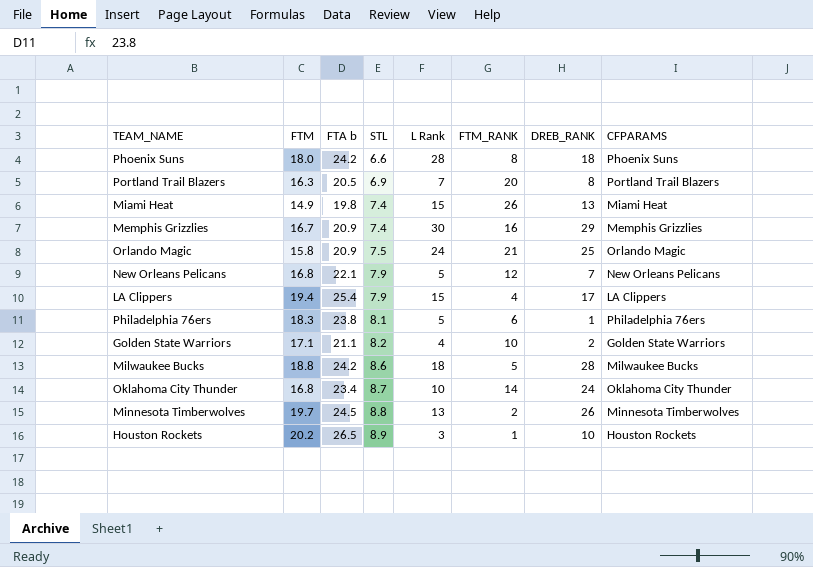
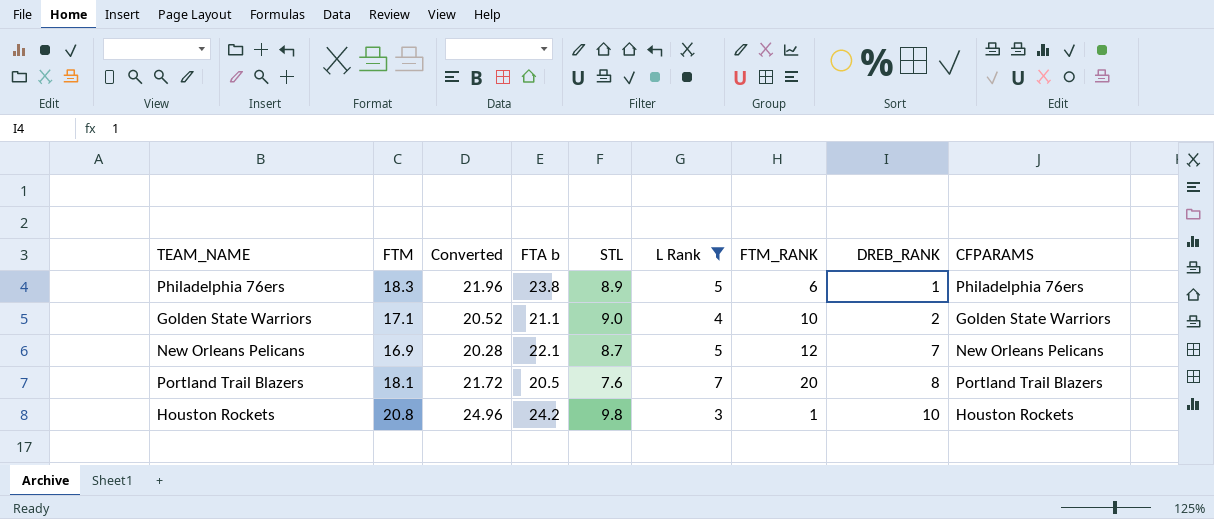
filter: none -> L Rank <= 7
row order: STL ascending -> DREB_RANK ascending
column Converted | formula: none -> [FTM] * 1.2
Philadelphia 76ers | STL: 8.1 -> 8.9
Golden State Warriors | STL: 8.2 -> 9.0
New Orleans Pelicans | FTM: 16.8 -> 16.9
New Orleans Pelicans | STL: 7.9 -> 8.7
Portland Trail Blazers | FTM: 16.3 -> 18.1
Portland Trail Blazers | STL: 6.9 -> 7.6
Houston Rockets | FTM: 20.2 -> 20.8
Houston Rockets | FTA b: 26.5 -> 24.2
Houston Rockets | STL: 8.9 -> 9.8

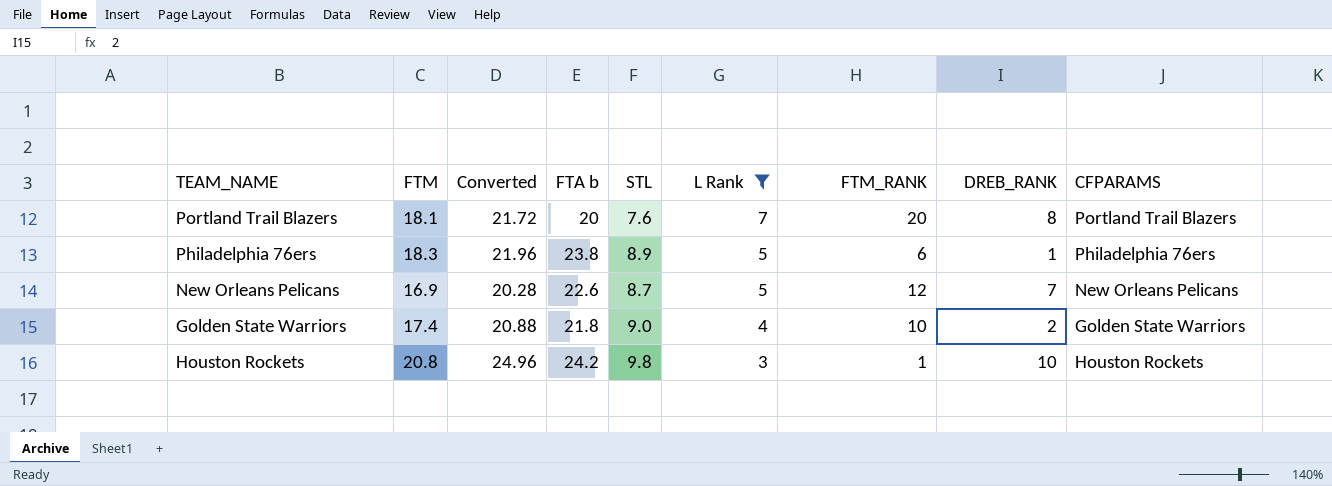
row order: DREB_RANK ascending -> L Rank descending
Portland Trail Blazers | FTA b: 20.5 -> 20
New Orleans Pelicans | FTA b: 22.1 -> 22.6
Golden State Warriors | FTM: 17.1 -> 17.4
Golden State Warriors | Converted: 20.52 -> 20.88
Golden State Warriors | FTA b: 21.1 -> 21.8

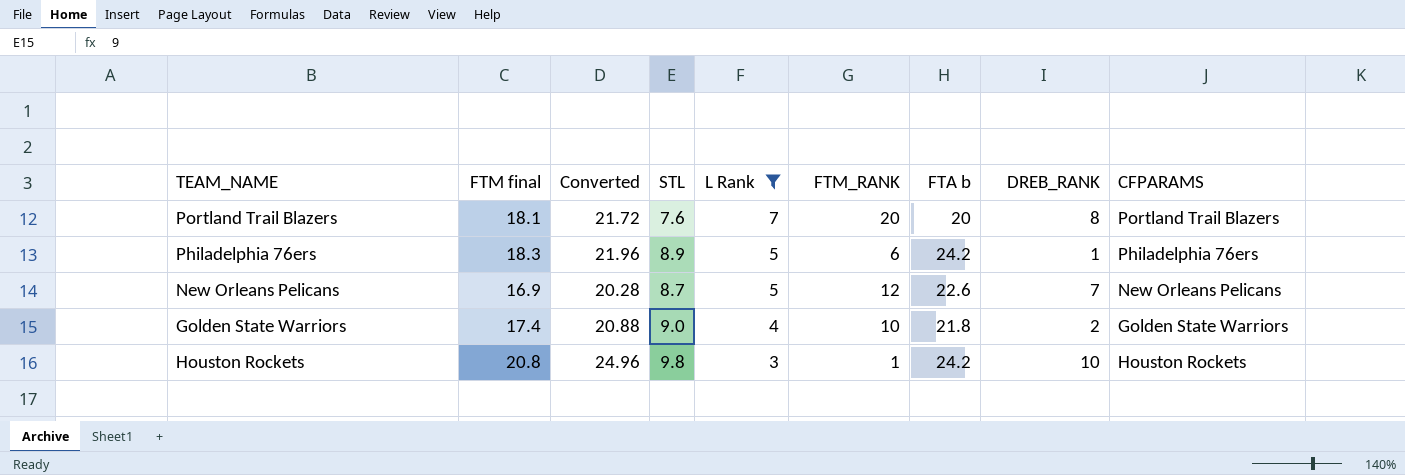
column name: FTM -> FTM final
column FTA b | position: 4 -> 7
Philadelphia 76ers | FTA b: 23.8 -> 24.2

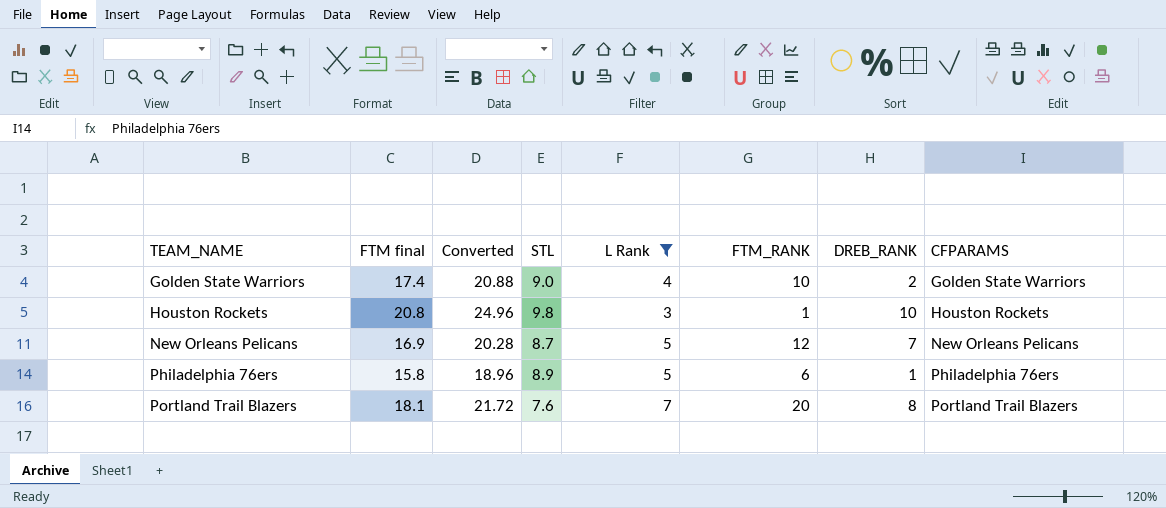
row order: L Rank descending -> TEAM_NAME ascending
column FTA b | position: 7 -> none
Philadelphia 76ers | FTM final: 18.3 -> 15.8
Philadelphia 76ers | Converted: 21.96 -> 18.96

